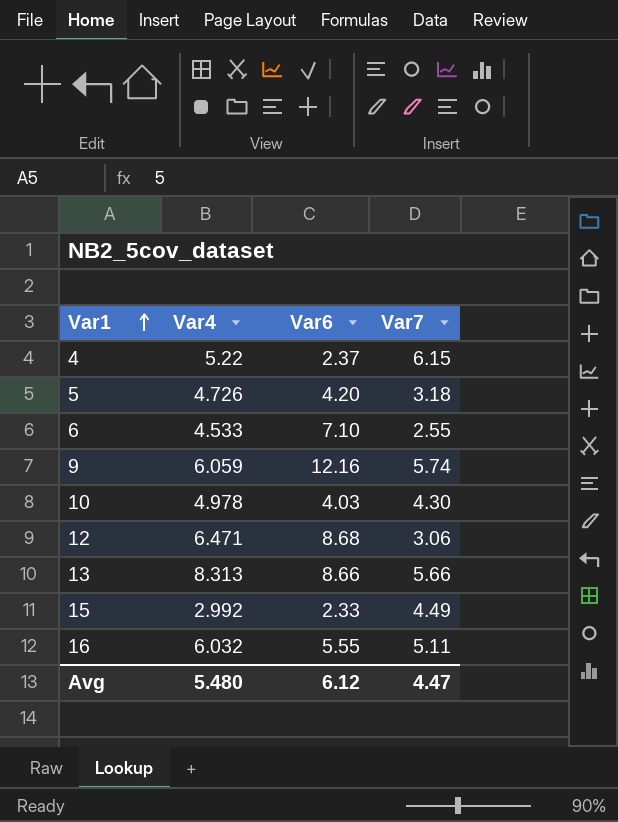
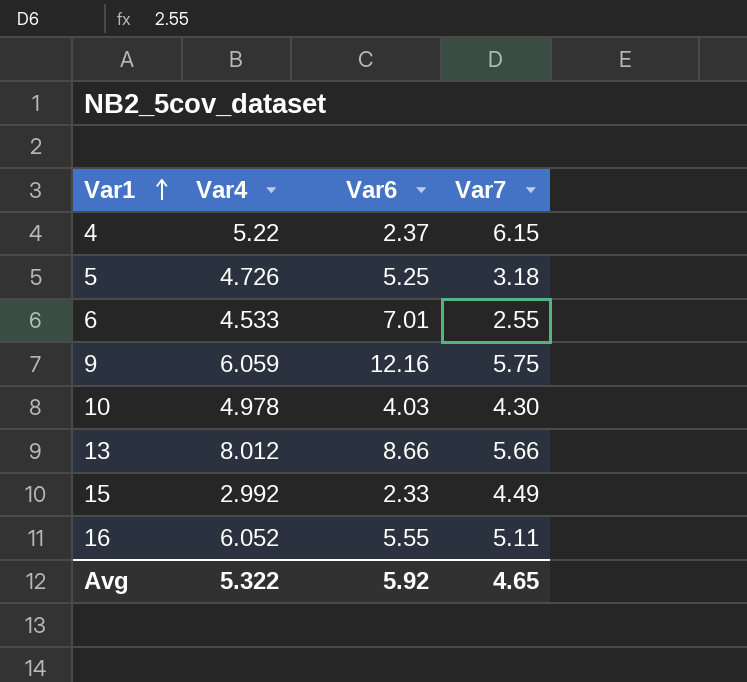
row 12: 6.471 | 8.68 | 3.06 -> none
5 | Var6: 4.20 -> 5.25
6 | Var6: 7.10 -> 7.01
9 | Var7: 5.74 -> 5.75
13 | Var4: 8.313 -> 8.012
16 | Var4: 6.032 -> 6.052
Avg | Var4: 5.480 -> 5.322
Avg | Var6: 6.12 -> 5.92
Avg | Var7: 4.47 -> 4.65

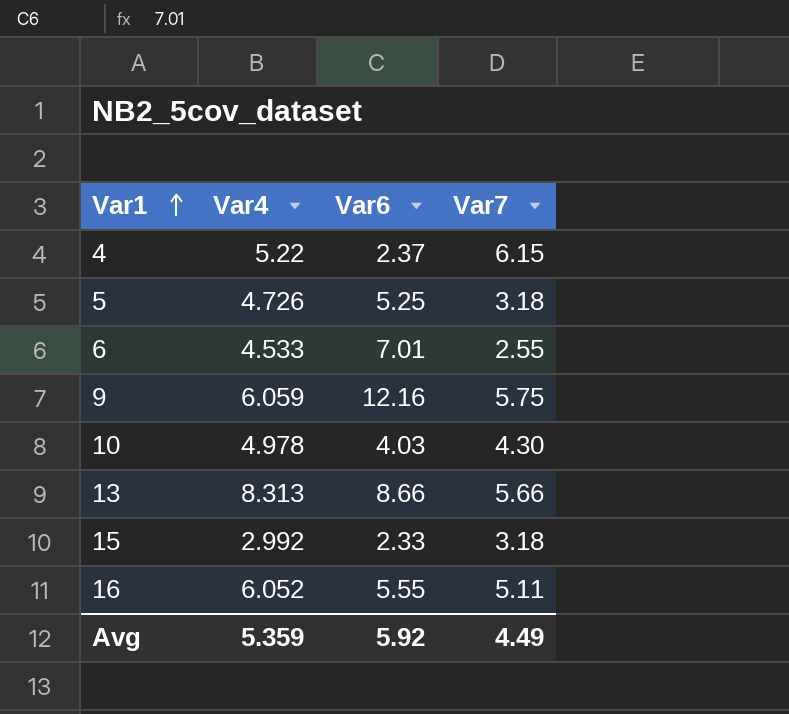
13 | Var4: 8.012 -> 8.313
15 | Var7: 4.49 -> 3.18
Avg | Var4: 5.322 -> 5.359
Avg | Var7: 4.65 -> 4.49

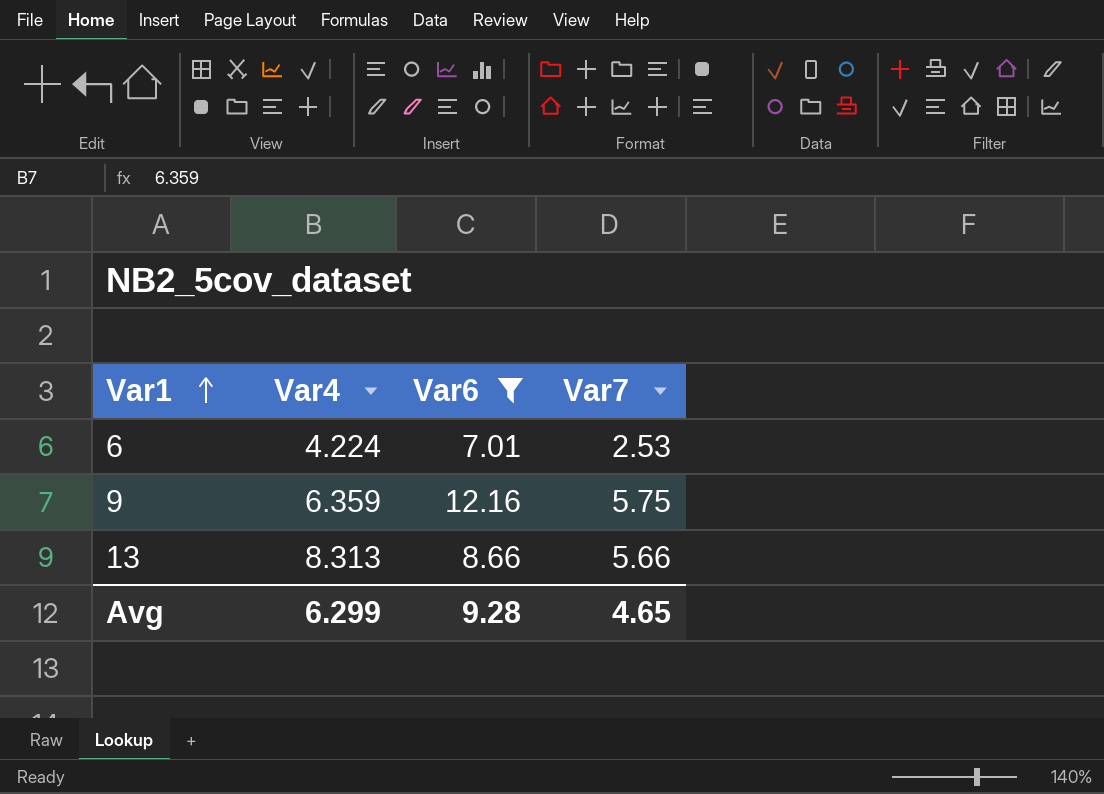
filter: none -> Var6 >= 7.01
6 | Var4: 4.533 -> 4.224
6 | Var7: 2.55 -> 2.53
9 | Var4: 6.059 -> 6.359
Avg | Var4: 5.359 -> 6.299
Avg | Var6: 5.92 -> 9.28
Avg | Var7: 4.49 -> 4.65

